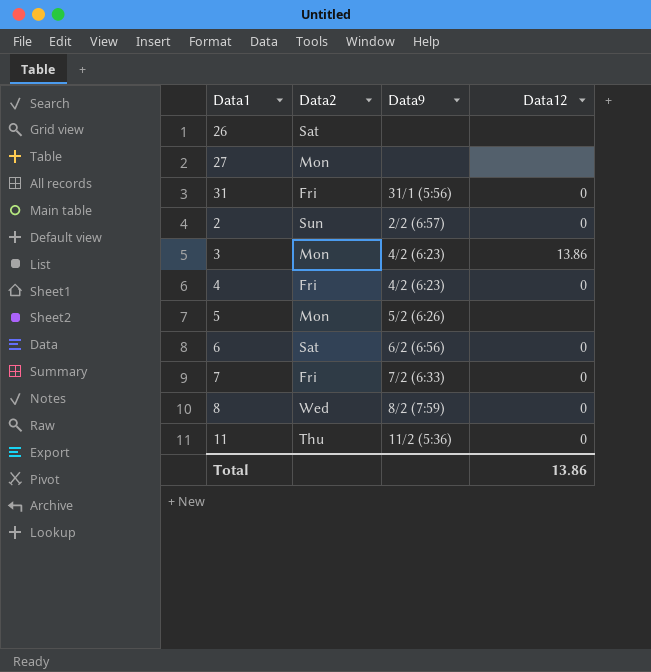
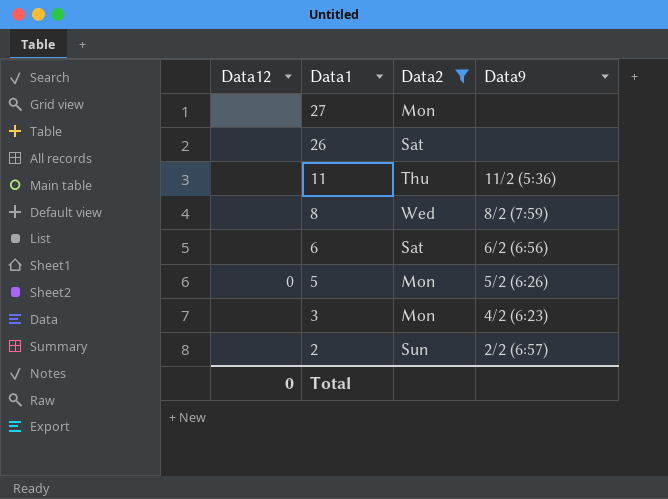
filter: none -> Data2 != Fri
row order: none -> Data1 descending
column Data12 | position: 4 -> 1
11 | Data12: 0 -> none
8 | Data12: 0 -> none
6 | Data12: 0 -> none
5 | Data12: none -> 0
3 | Data12: 13.86 -> none
2 | Data12: 0 -> none
Total | Data12: 13.86 -> 0

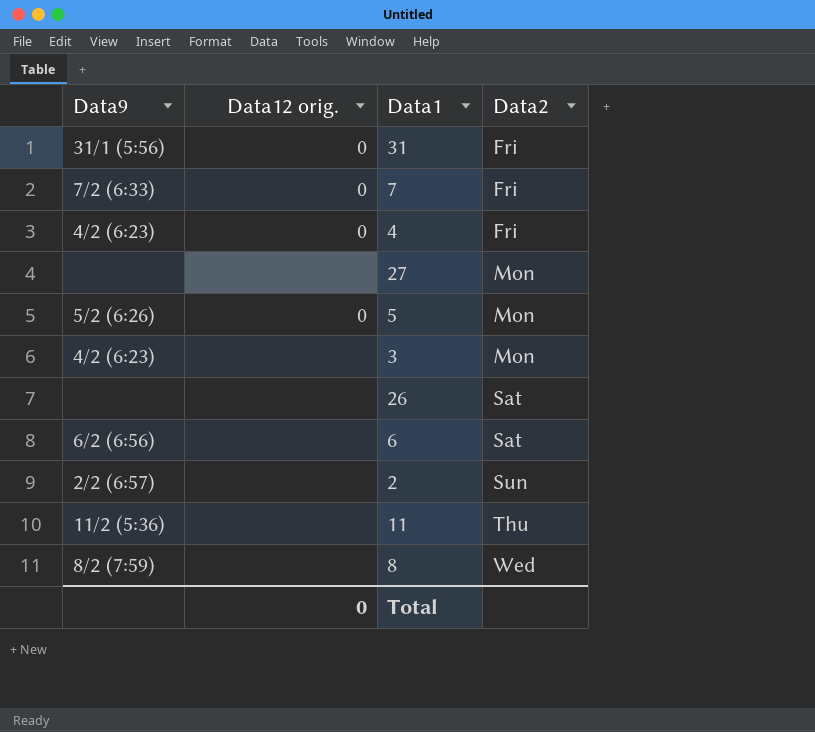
filter: Data2 != Fri -> none
row order: Data1 descending -> Data2 ascending
column Data9 | position: 4 -> 1
column name: Data12 -> Data12 orig.

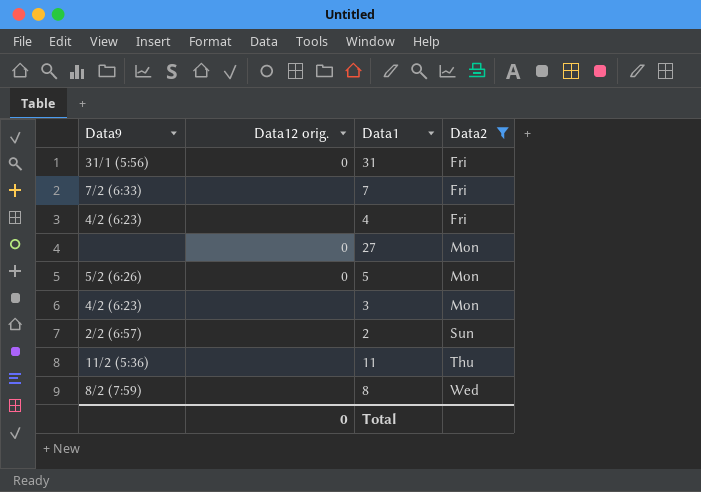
filter: none -> Data2 != Sat
7 | Data12 orig.: 0 -> none
4 | Data12 orig.: 0 -> none
27 | Data12 orig.: none -> 0

